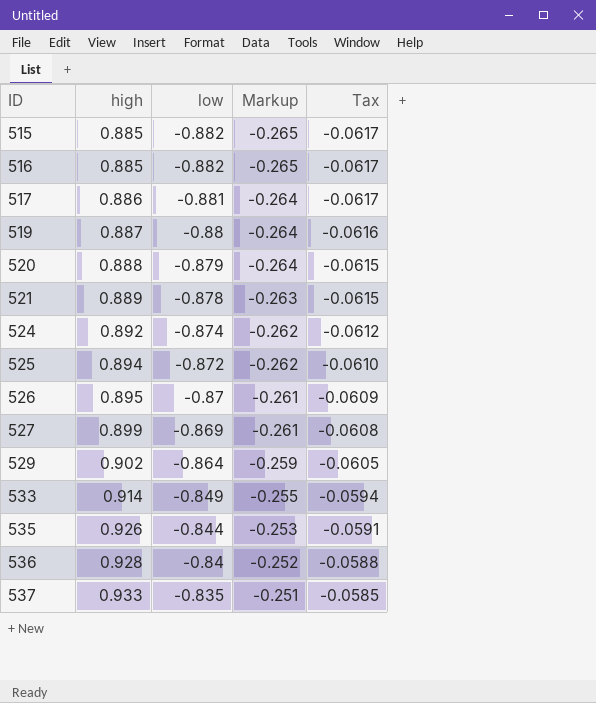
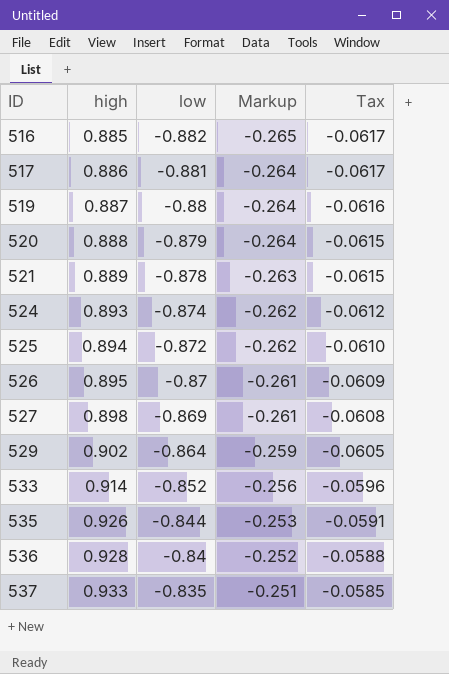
row 515: 0.885 | -0.882 | -0.265 | -0.0617 -> none
524 | high: 0.892 -> 0.893
527 | high: 0.899 -> 0.898
533 | low: -0.849 -> -0.852
533 | Markup: -0.255 -> -0.256
533 | Tax: -0.0594 -> -0.0596

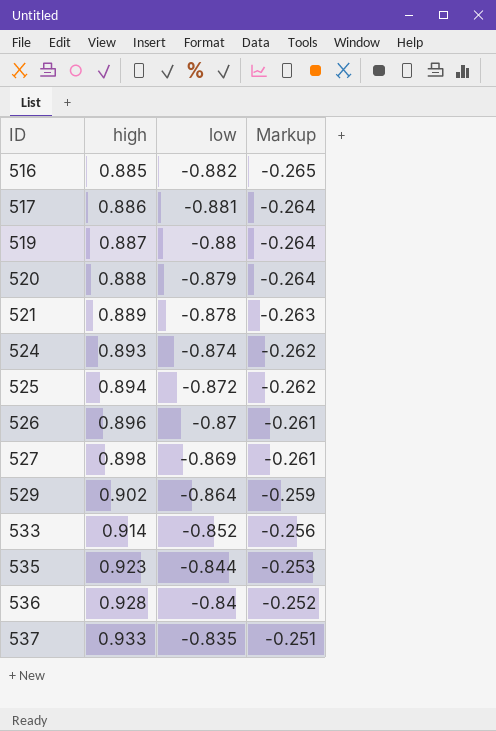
column Tax | formula: [low] * 0.07 -> none
526 | high: 0.895 -> 0.896
535 | high: 0.926 -> 0.923

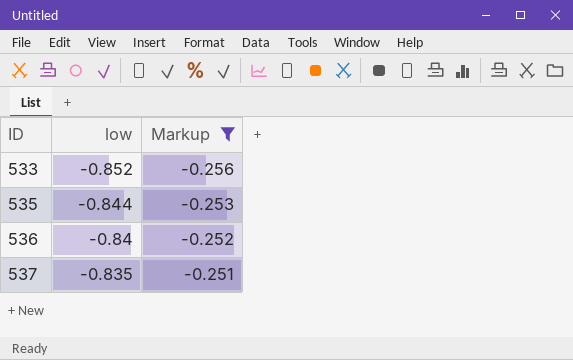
filter: none -> Markup >= -0.256
column high | position: 2 -> none

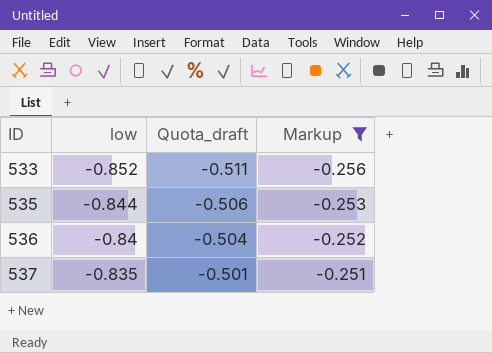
column Quota_draft | formula: none -> [low] * 0.6

